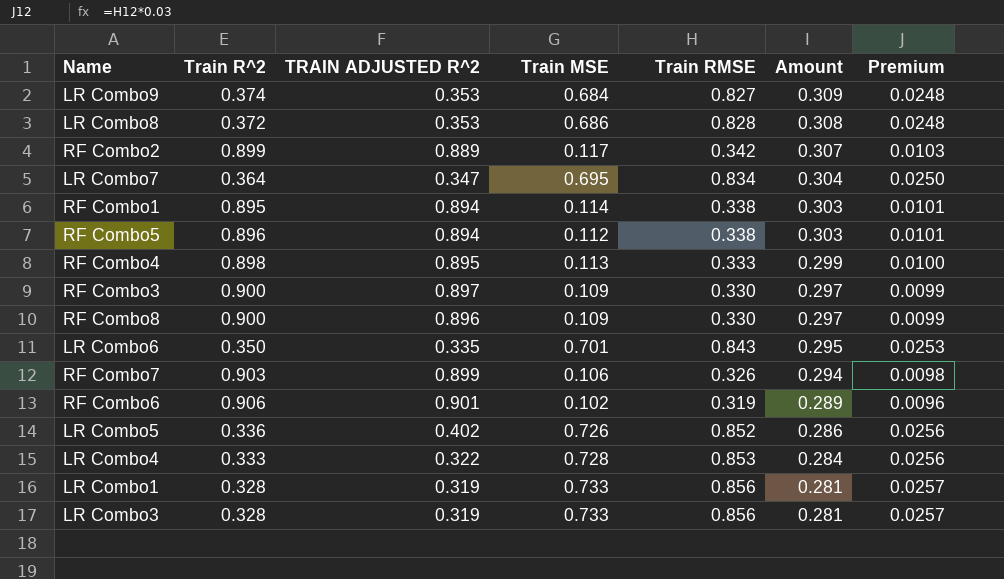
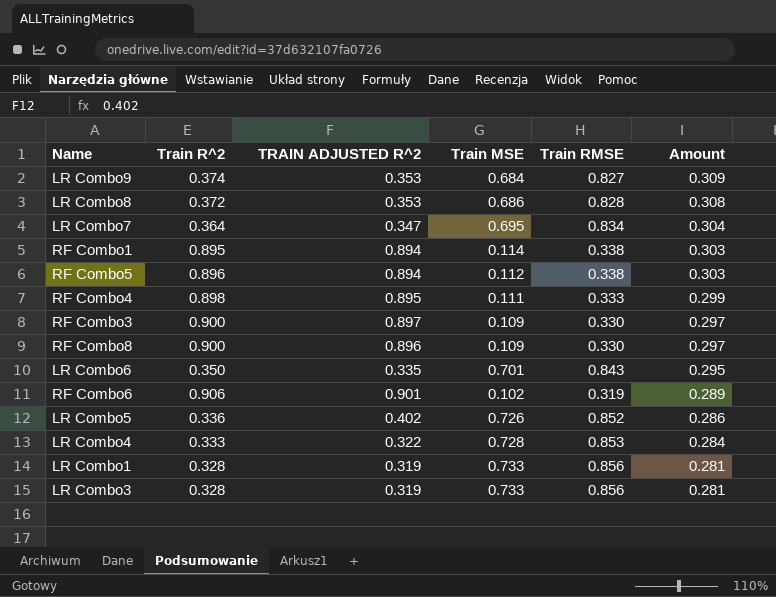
column Premium | formula: [Train RMSE] * 0.03 -> none
row RF Combo2: 0.899 | 0.889 | 0.117 | 0.342 | 0.307 | 0.0103 -> none
row RF Combo7: 0.903 | 0.899 | 0.106 | 0.326 | 0.294 | 0.0098 -> none
RF Combo4 | Train MSE: 0.113 -> 0.111

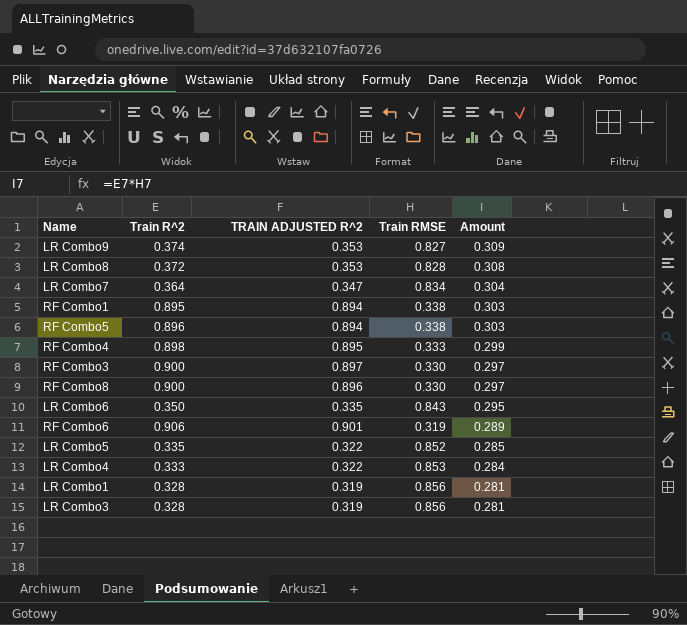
column Train MSE | position: 4 -> none
LR Combo5 | Train R^2: 0.336 -> 0.335
LR Combo5 | TRAIN ADJUSTED R^2: 0.402 -> 0.322
LR Combo5 | Amount: 0.286 -> 0.285

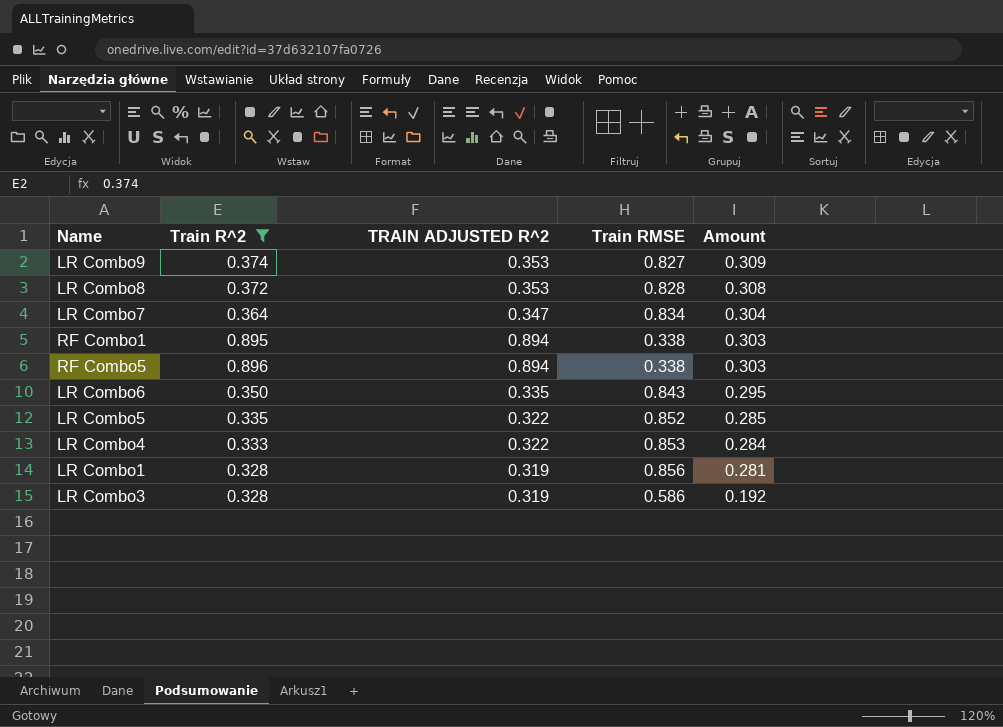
filter: none -> Train R^2 <= 0.896
LR Combo3 | Train RMSE: 0.856 -> 0.586
LR Combo3 | Amount: 0.281 -> 0.192

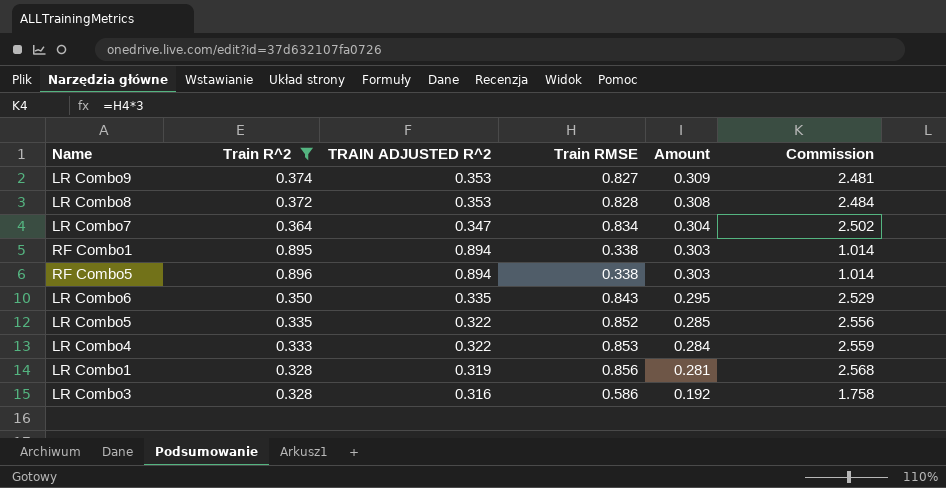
column Commission | formula: none -> [Train RMSE] * 3
LR Combo3 | TRAIN ADJUSTED R^2: 0.319 -> 0.316

